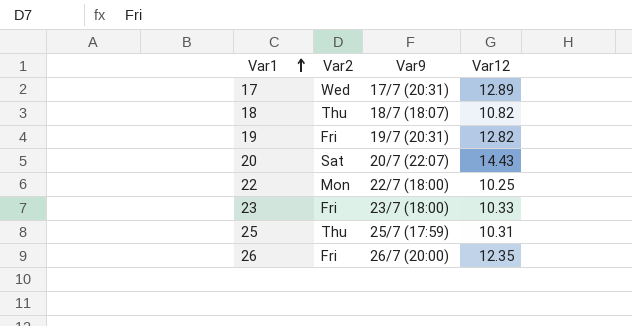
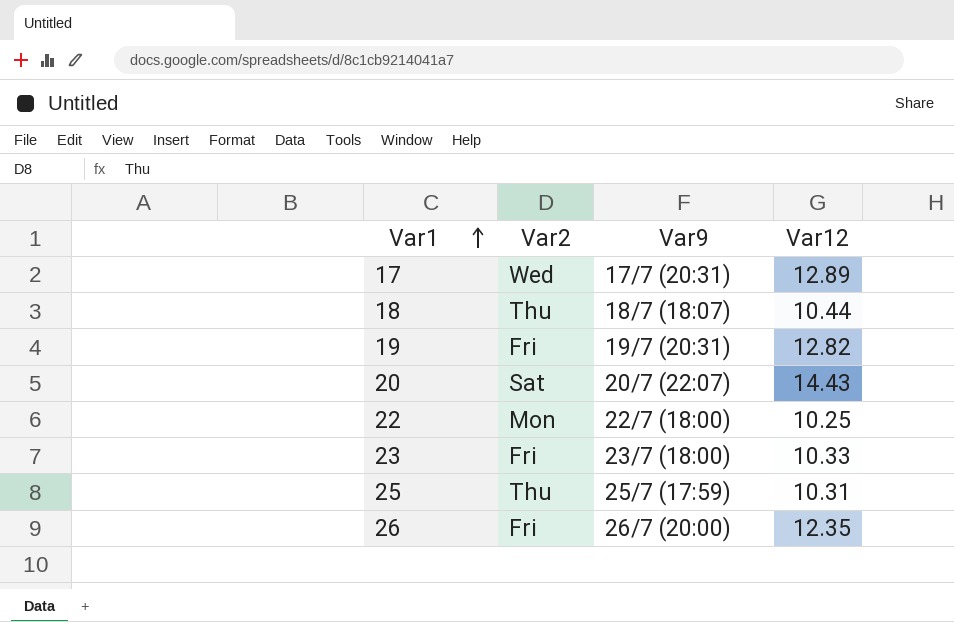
18 | Var12: 10.82 -> 10.44

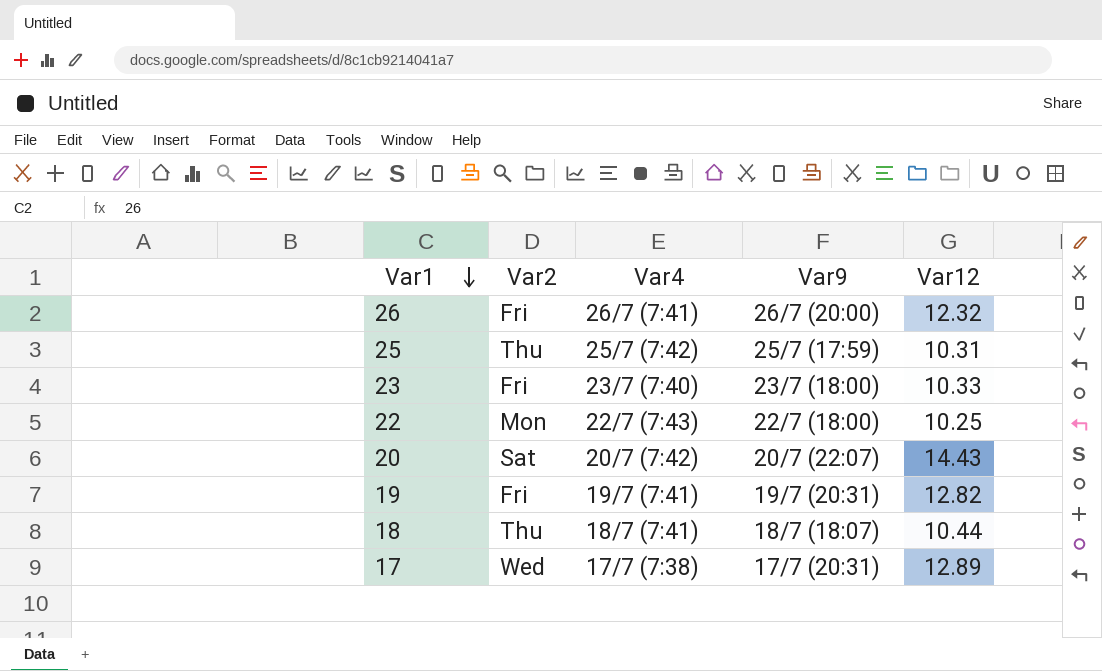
row order: Var1 ascending -> Var1 descending
column Var4 | position: none -> 3
26 | Var12: 12.35 -> 12.32

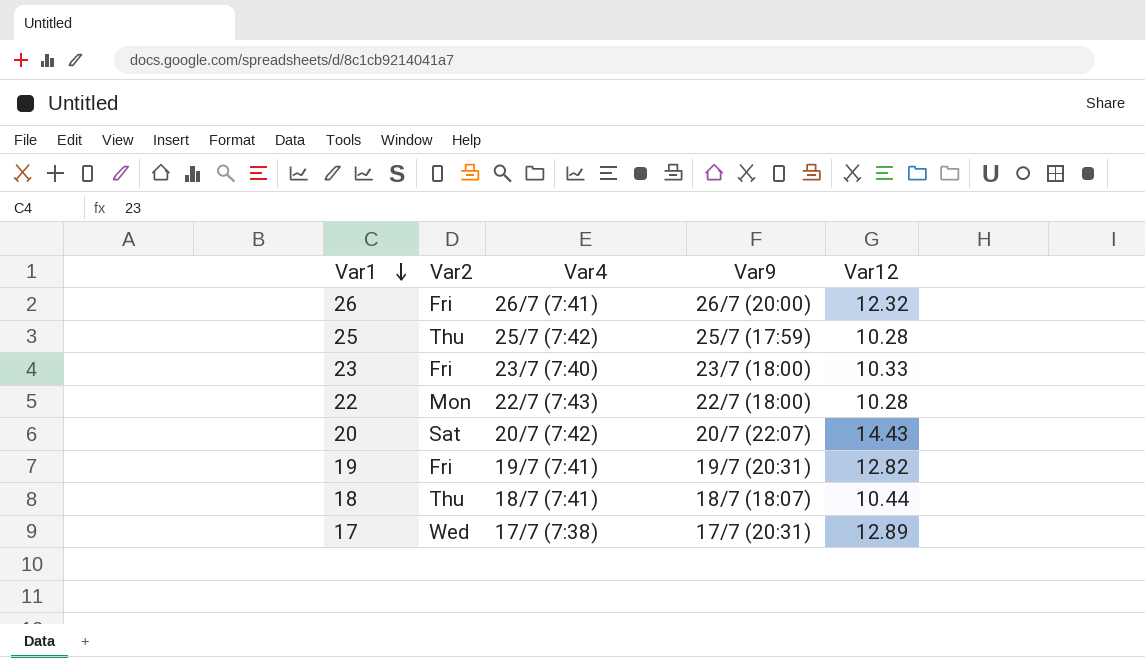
25 | Var12: 10.31 -> 10.28
22 | Var12: 10.25 -> 10.28

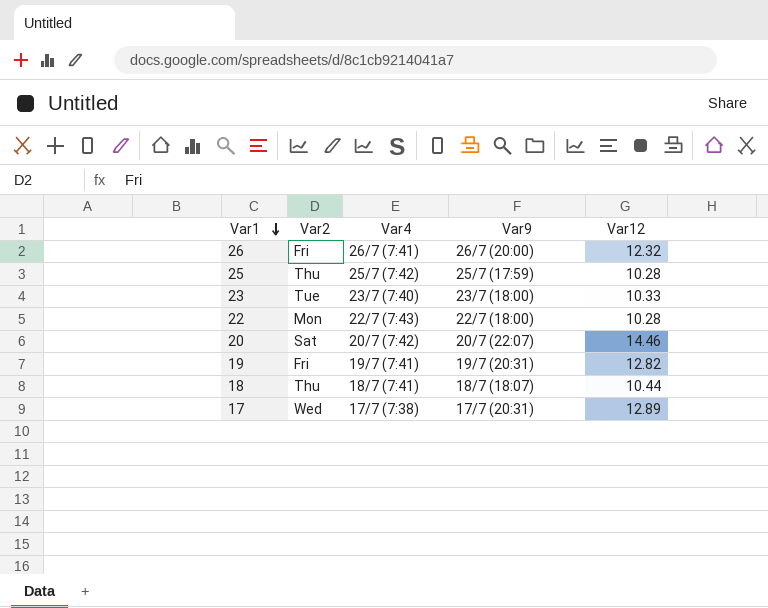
23 | Var2: Fri -> Tue
20 | Var12: 14.43 -> 14.46

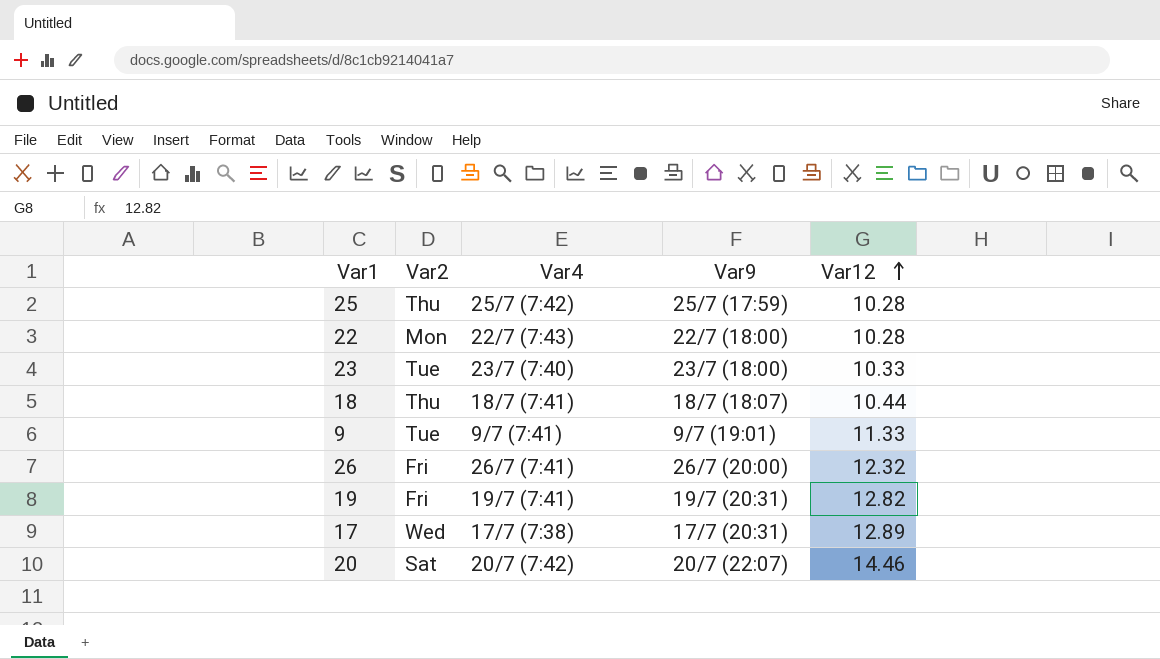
row order: Var1 descending -> Var12 ascending
row 9: none -> Tue | 9/7 (7:41) | 9/7 (19:01) | 11.33

